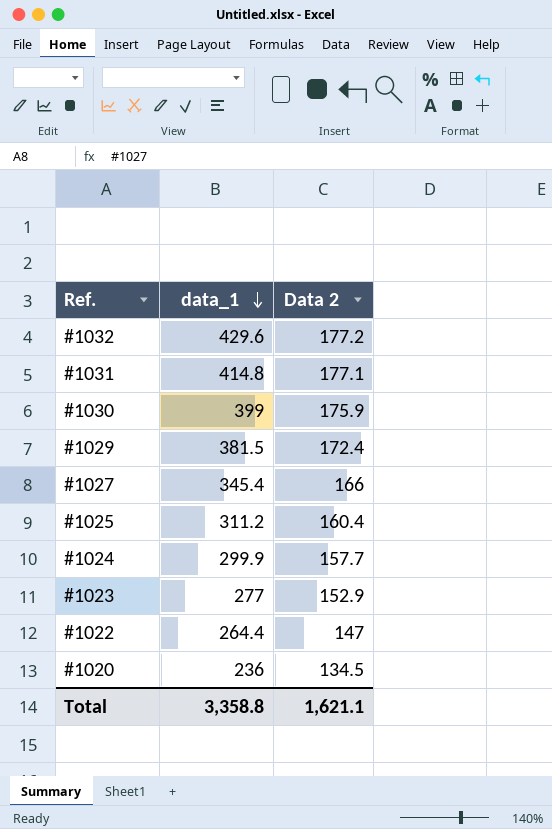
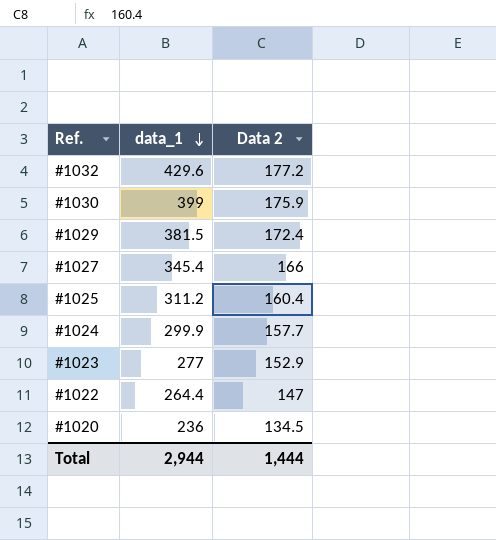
row #1031: 414.8 | 177.1 -> none
Total | data_1: 3,358.8 -> 2,944
Total | Data 2: 1,621.1 -> 1,444

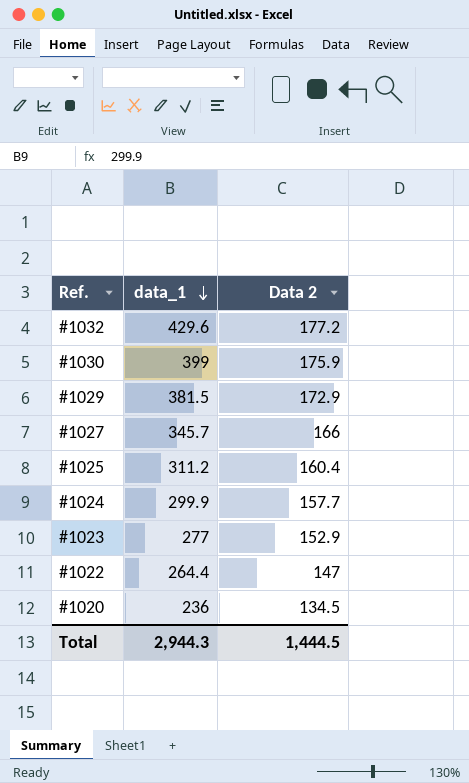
#1029 | Data 2: 172.4 -> 172.9
#1027 | data_1: 345.4 -> 345.7
Total | data_1: 2,944 -> 2,944.3
Total | Data 2: 1,444 -> 1,444.5

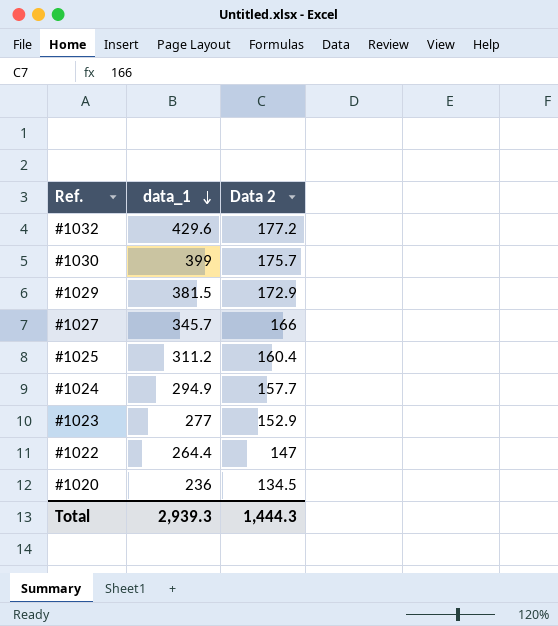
#1030 | Data 2: 175.9 -> 175.7
#1024 | data_1: 299.9 -> 294.9
Total | data_1: 2,944.3 -> 2,939.3
Total | Data 2: 1,444.5 -> 1,444.3

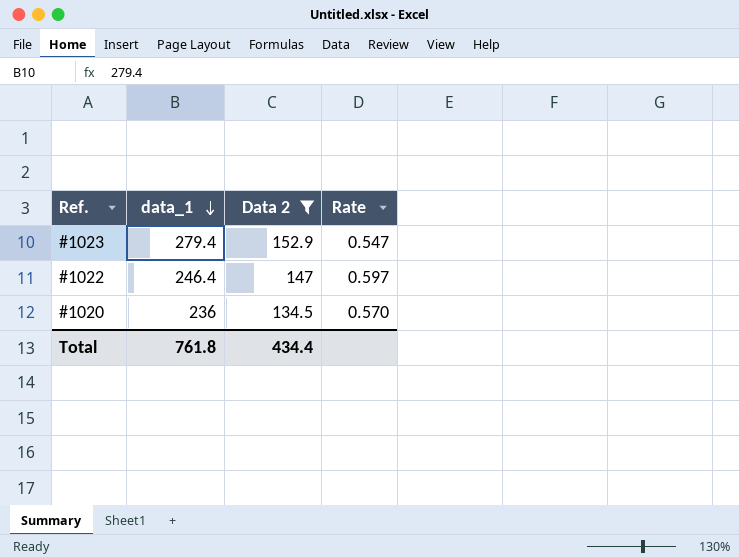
filter: none -> Data 2 <= 152.9
column Rate | formula: none -> [Data 2] / [data_1]
#1023 | data_1: 277 -> 279.4
#1022 | data_1: 264.4 -> 246.4
Total | data_1: 2,939.3 -> 761.8
Total | Data 2: 1,444.3 -> 434.4

